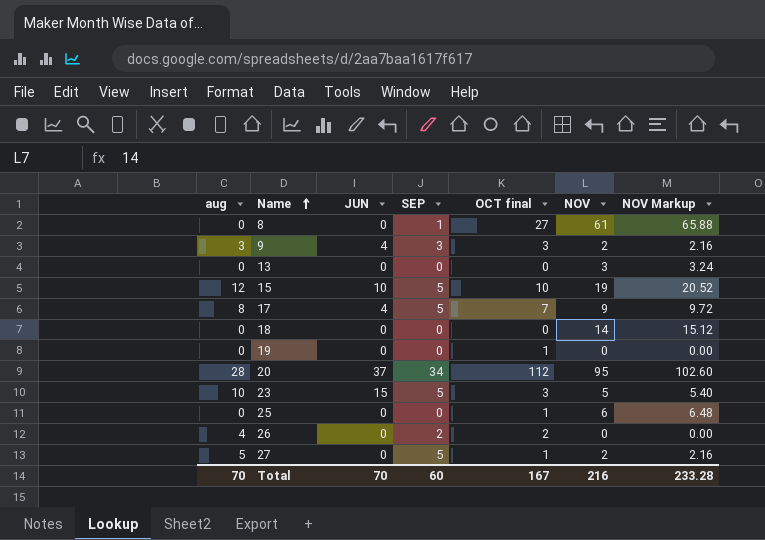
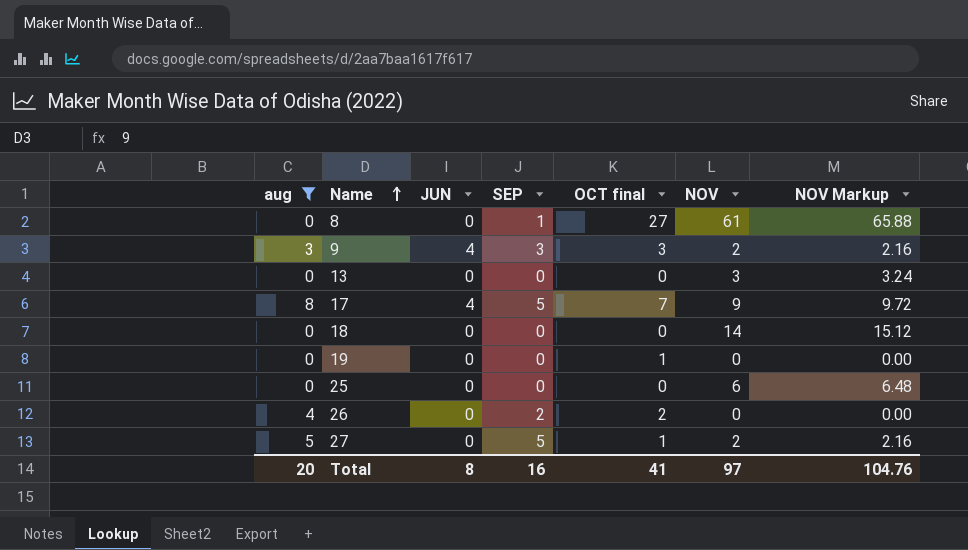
filter: none -> aug <= 8
25 | OCT final: 1 -> 0
Total | aug: 70 -> 20
Total | JUN: 70 -> 8
Total | SEP: 60 -> 16
Total | OCT final: 167 -> 41
Total | NOV: 216 -> 97
Total | NOV Markup: 233.28 -> 104.76

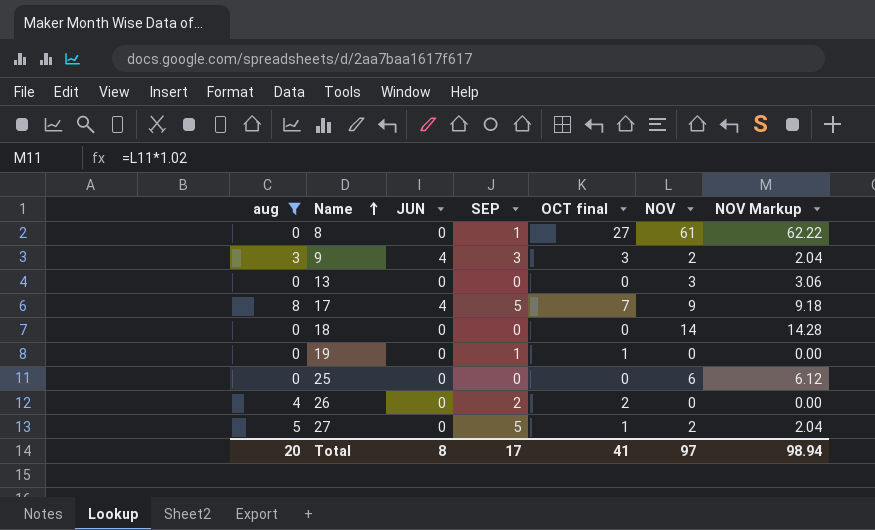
column NOV Markup | formula: [NOV] * 1.08 -> [NOV] * 1.02
19 | SEP: 0 -> 1
Total | SEP: 16 -> 17
Total | NOV Markup: 104.76 -> 98.94

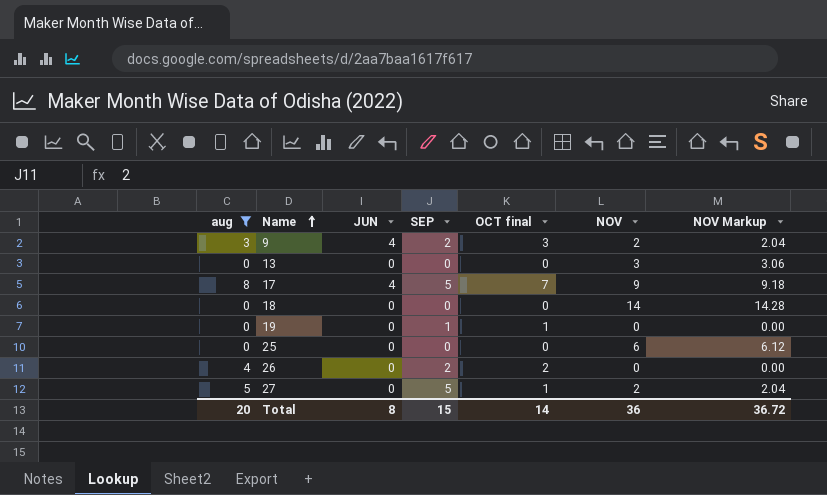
row 8: 0 | 0 | 1 | 27 | 61 | 62.22 -> none
9 | SEP: 3 -> 2
Total | SEP: 17 -> 15
Total | OCT final: 41 -> 14
Total | NOV: 97 -> 36
Total | NOV Markup: 98.94 -> 36.72

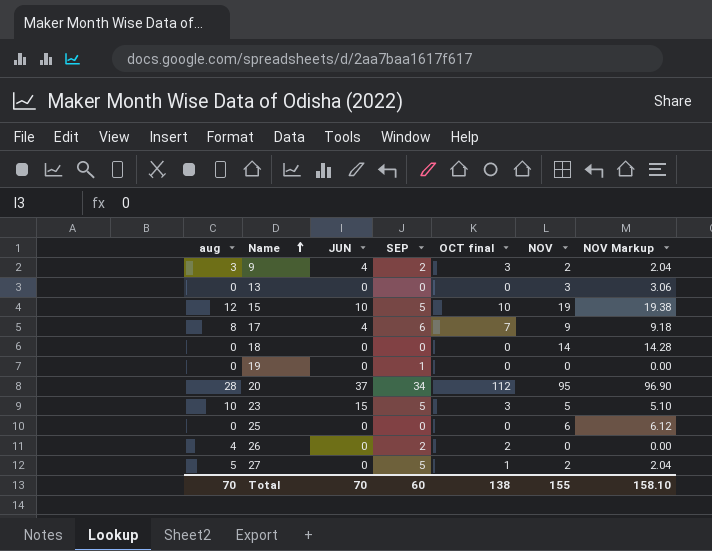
filter: aug <= 8 -> none
17 | SEP: 5 -> 6
19 | OCT final: 1 -> 0
Total | aug: 20 -> 70
Total | JUN: 8 -> 70
Total | SEP: 15 -> 60
Total | OCT final: 14 -> 138
Total | NOV: 36 -> 155
Total | NOV Markup: 36.72 -> 158.10

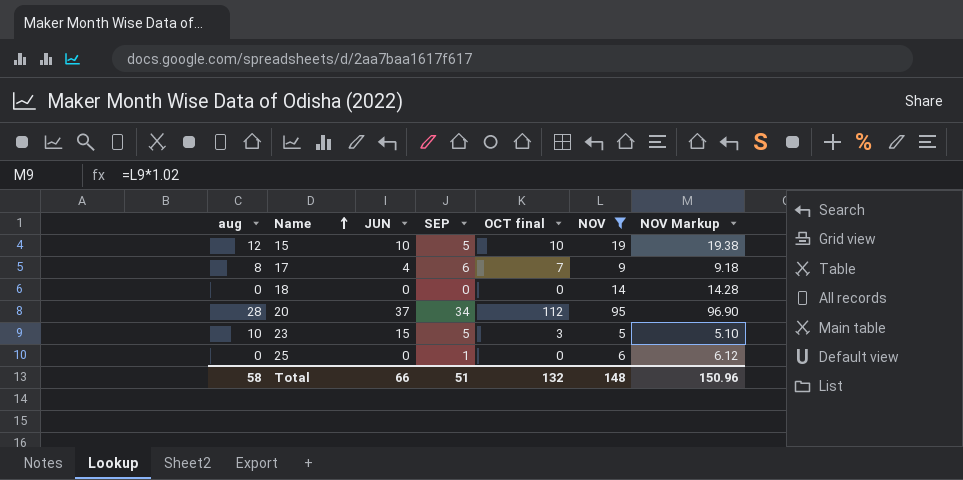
filter: none -> NOV >= 5
25 | SEP: 0 -> 1
Total | aug: 70 -> 58
Total | JUN: 70 -> 66
Total | SEP: 60 -> 51
Total | OCT final: 138 -> 132
Total | NOV: 155 -> 148
Total | NOV Markup: 158.10 -> 150.96

